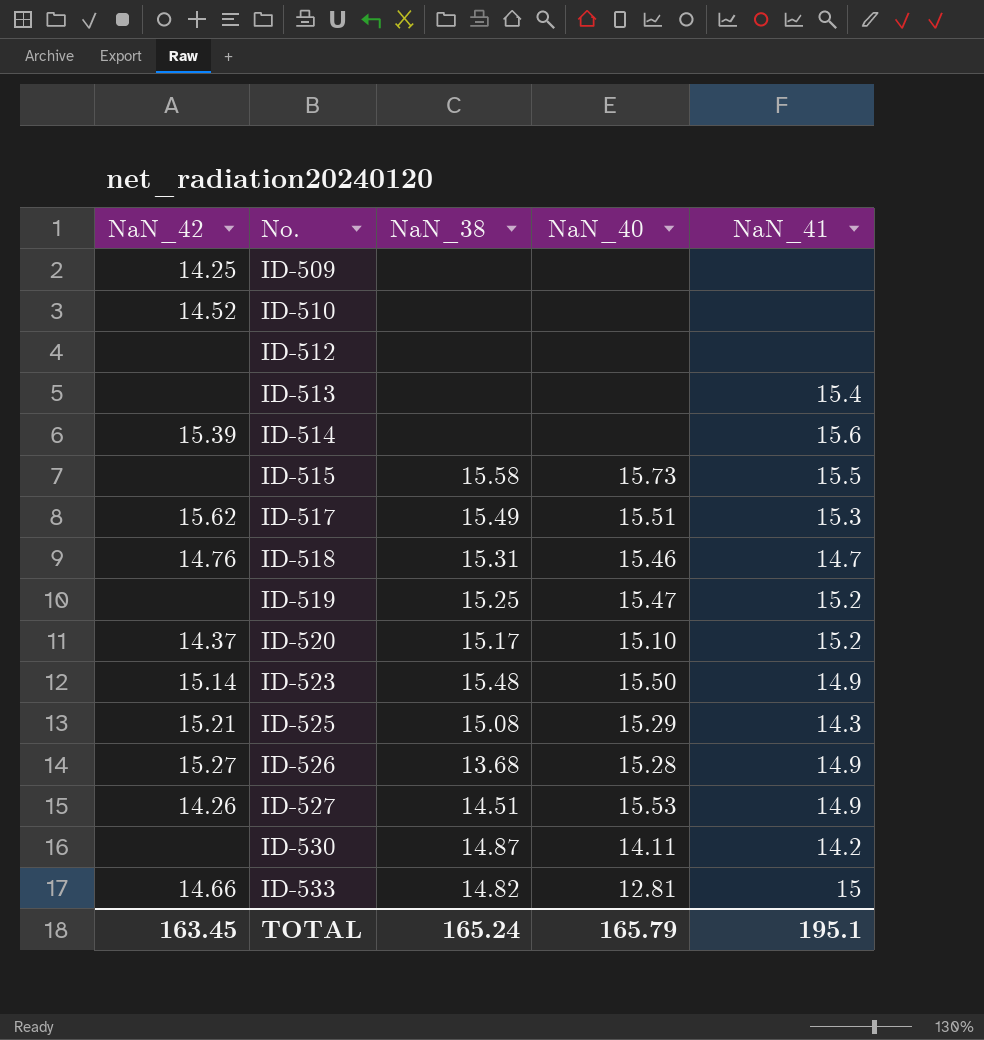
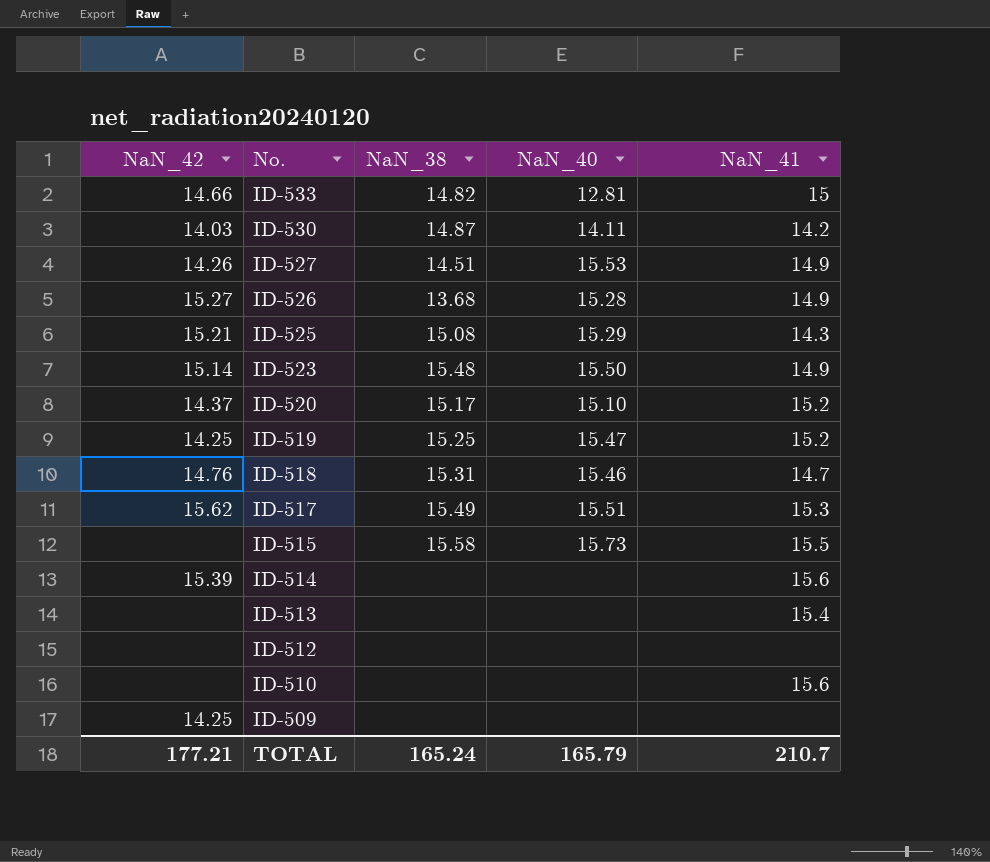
row order: No. ascending -> No. descending
ID-530 | NaN_42: none -> 14.03
ID-519 | NaN_42: none -> 14.25
ID-510 | NaN_42: 14.52 -> none
ID-510 | NaN_41: none -> 15.6
TOTAL | NaN_42: 163.45 -> 177.21
TOTAL | NaN_41: 195.1 -> 210.7

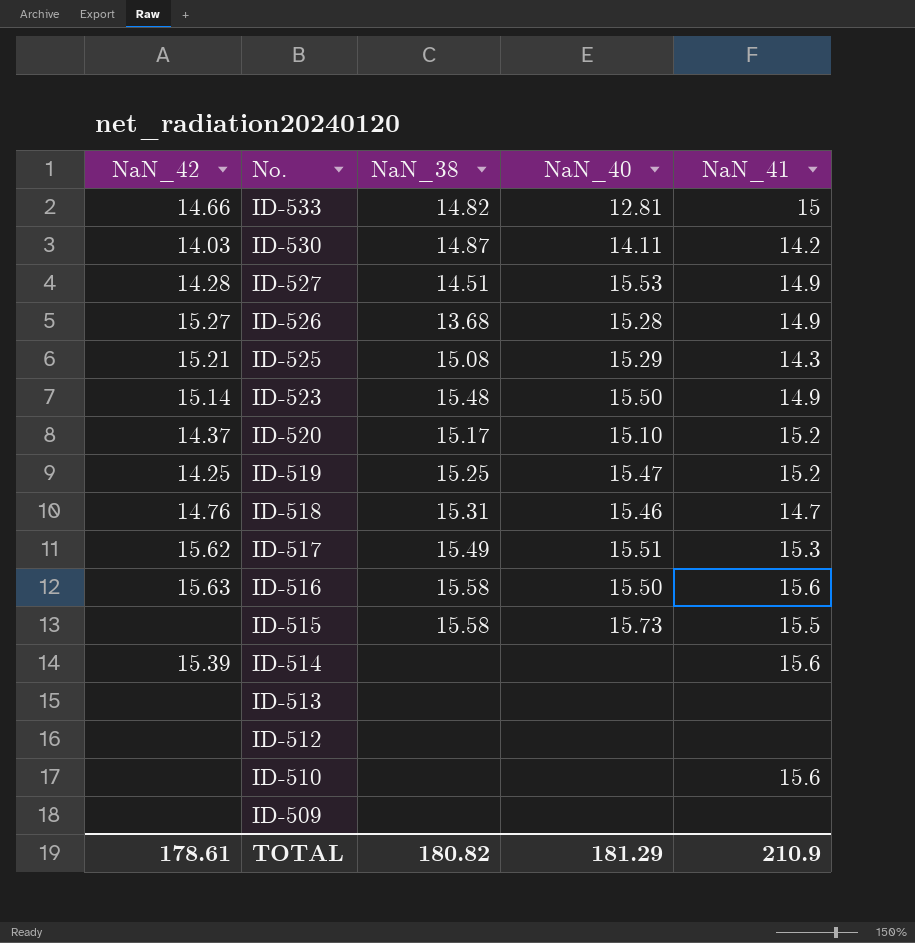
ID-527 | NaN_42: 14.26 -> 14.28
row ID-516: none -> 15.63 | 15.58 | 15.50 | 15.6
ID-513 | NaN_41: 15.4 -> none
ID-509 | NaN_42: 14.25 -> none
TOTAL | NaN_42: 177.21 -> 178.61
TOTAL | NaN_38: 165.24 -> 180.82
TOTAL | NaN_40: 165.79 -> 181.29
TOTAL | NaN_41: 210.7 -> 210.9

